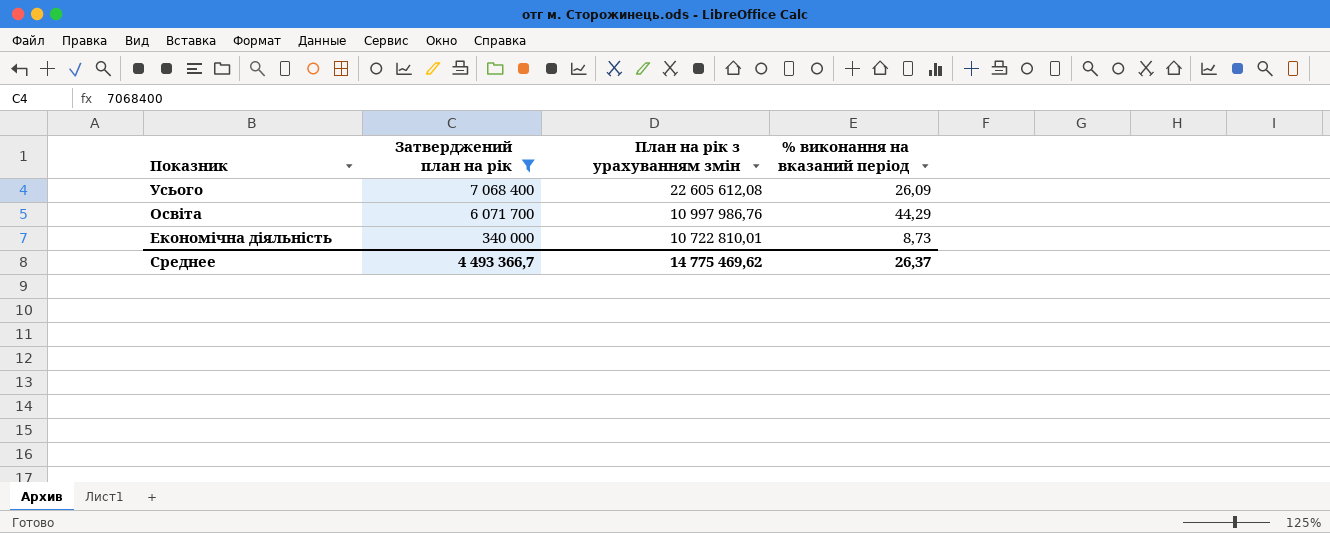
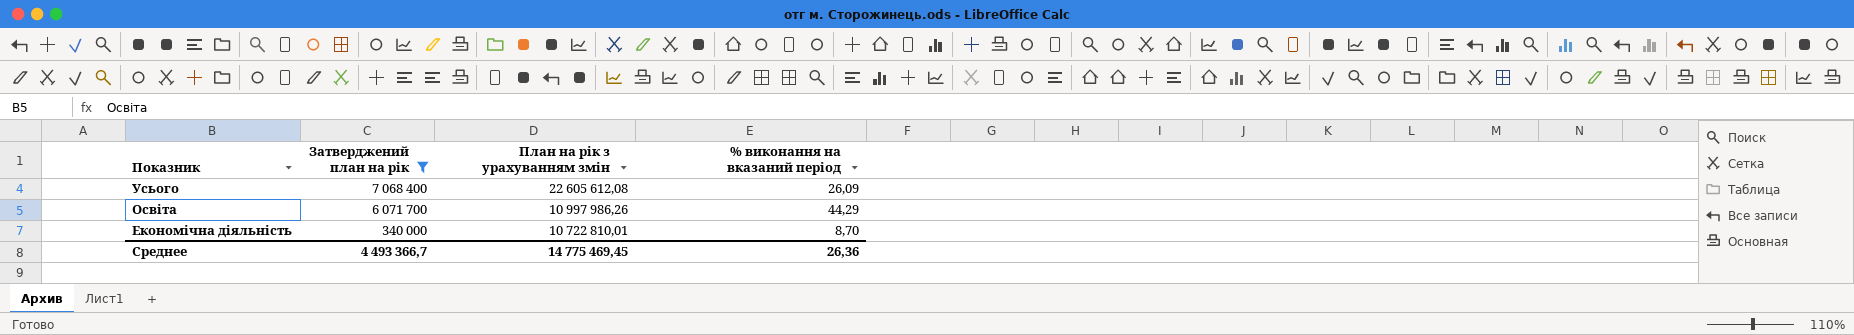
Освіта | План на рік з урахуванням змін: 10 997 986,76 -> 10 997 986,26
Економічна діяльність | % виконання на вказаний період: 8,73 -> 8,70
Среднее | План на рік з урахуванням змін: 14 775 469,62 -> 14 775 469,45
Среднее | % виконання на вказаний період: 26,37 -> 26,36

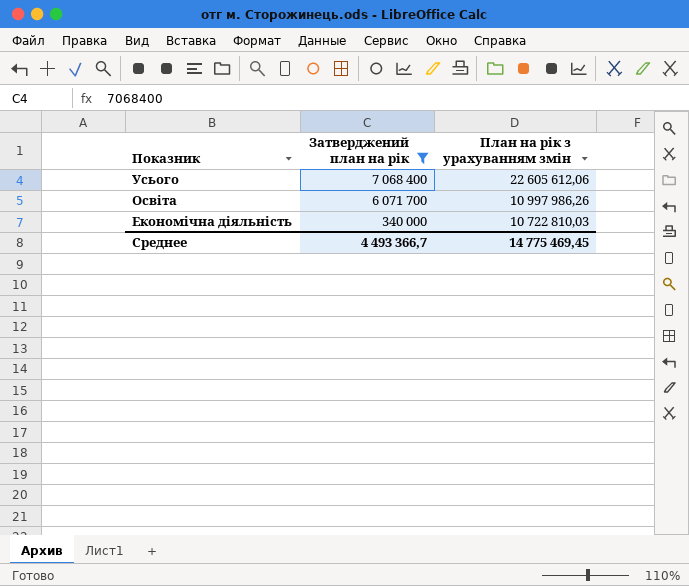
column % виконання на вказаний період | position: 4 -> none
Усього | План на рік з урахуванням змін: 22 605 612,08 -> 22 605 612,06
Економічна діяльність | План на рік з урахуванням змін: 10 722 810,01 -> 10 722 810,03

